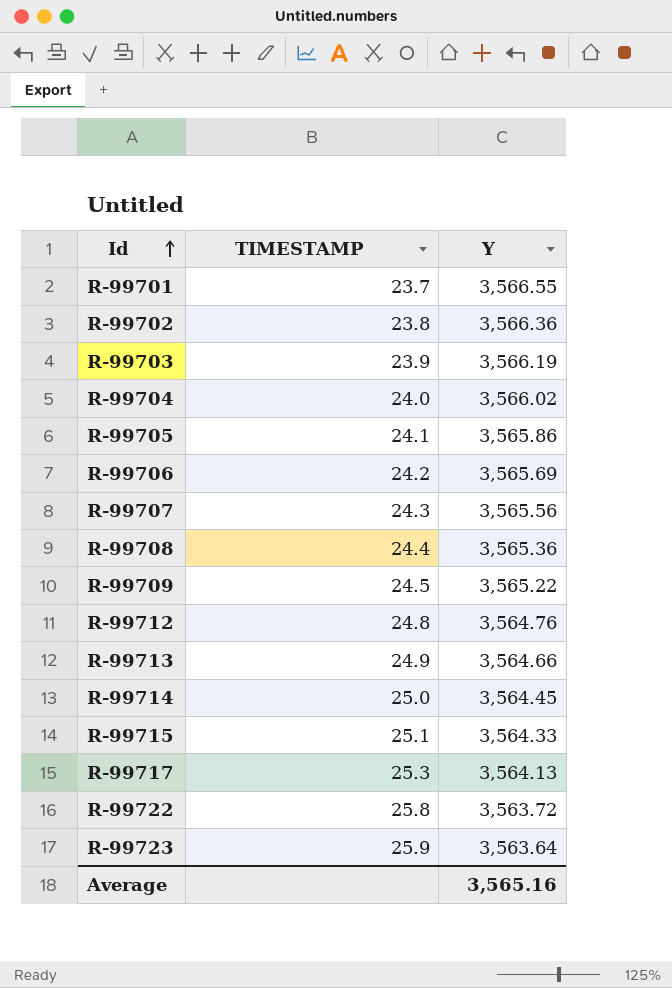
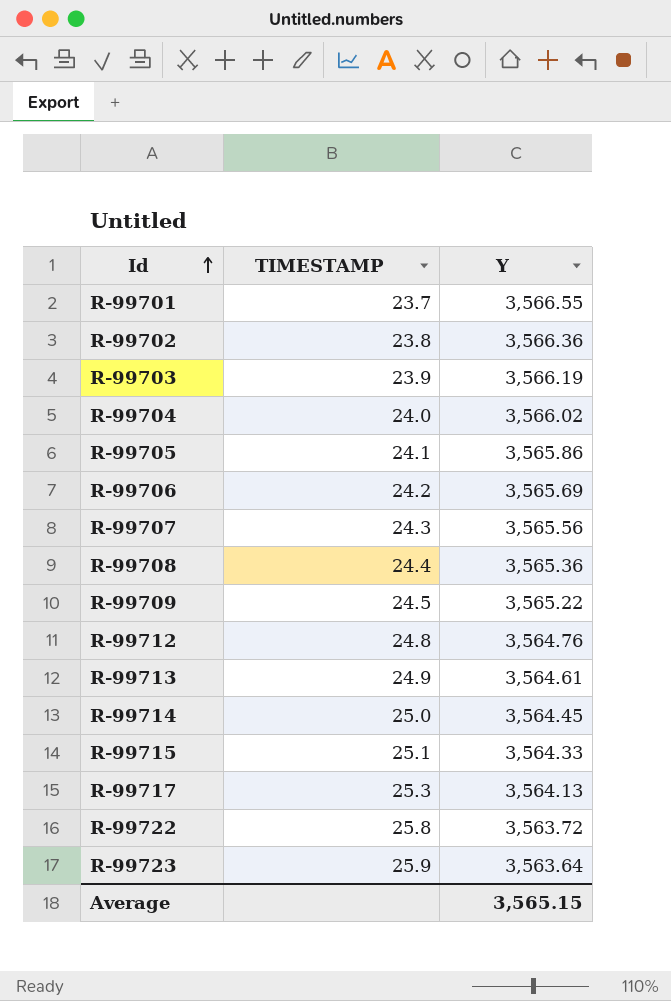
R-99713 | Y: 3,564.66 -> 3,564.61
Average | Y: 3,565.16 -> 3,565.15

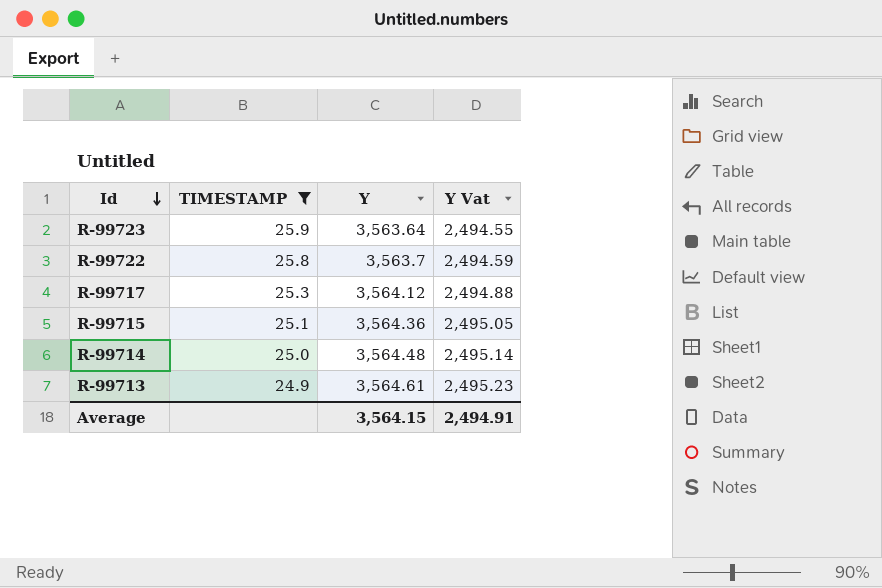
filter: none -> TIMESTAMP >= 24.9
row order: Id ascending -> Id descending
column Y Vat | formula: none -> [Y] * 0.7
R-99722 | Y: 3,563.72 -> 3,563.7
R-99717 | Y: 3,564.13 -> 3,564.12
R-99715 | Y: 3,564.33 -> 3,564.36
R-99714 | Y: 3,564.45 -> 3,564.48
Average | Y: 3,565.15 -> 3,564.15

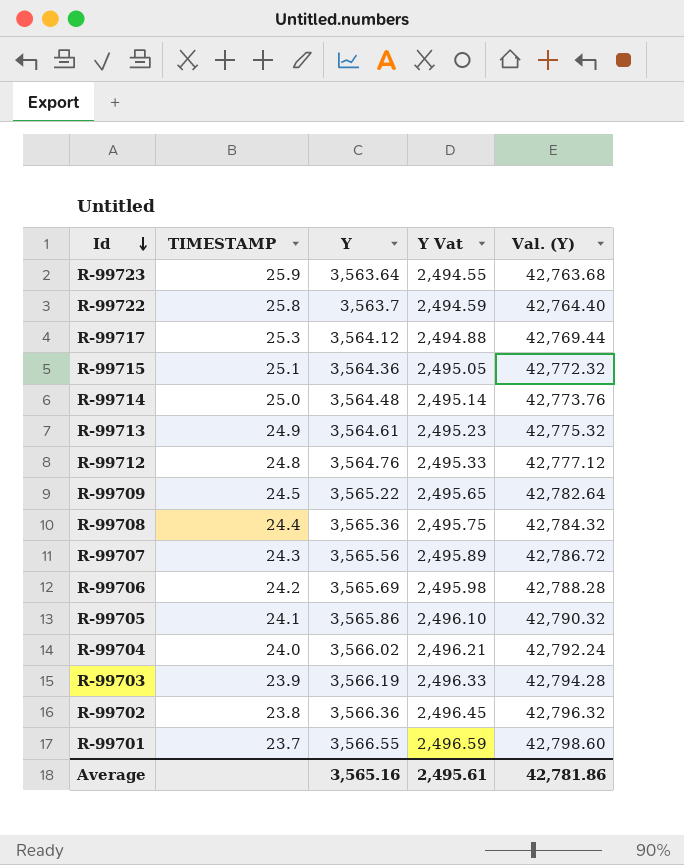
filter: TIMESTAMP >= 24.9 -> none
column Val. (Y) | formula: none -> [Y] * 12
Average | Y: 3,564.15 -> 3,565.16
Average | Y Vat: 2,494.91 -> 2,495.61

